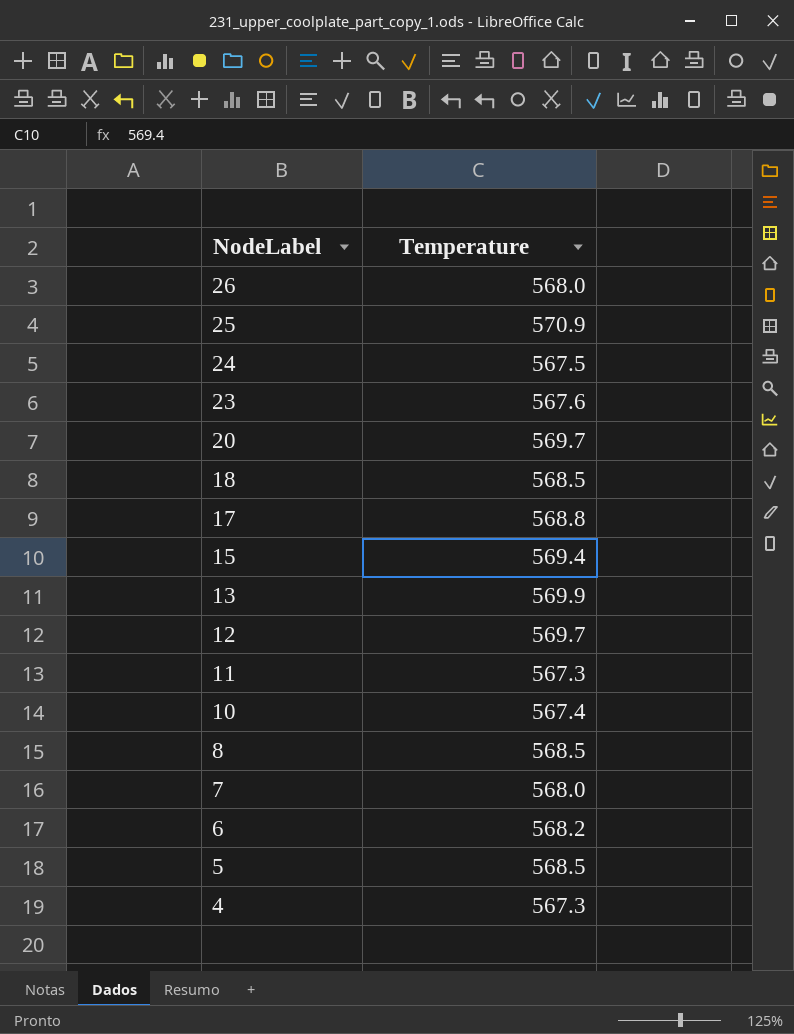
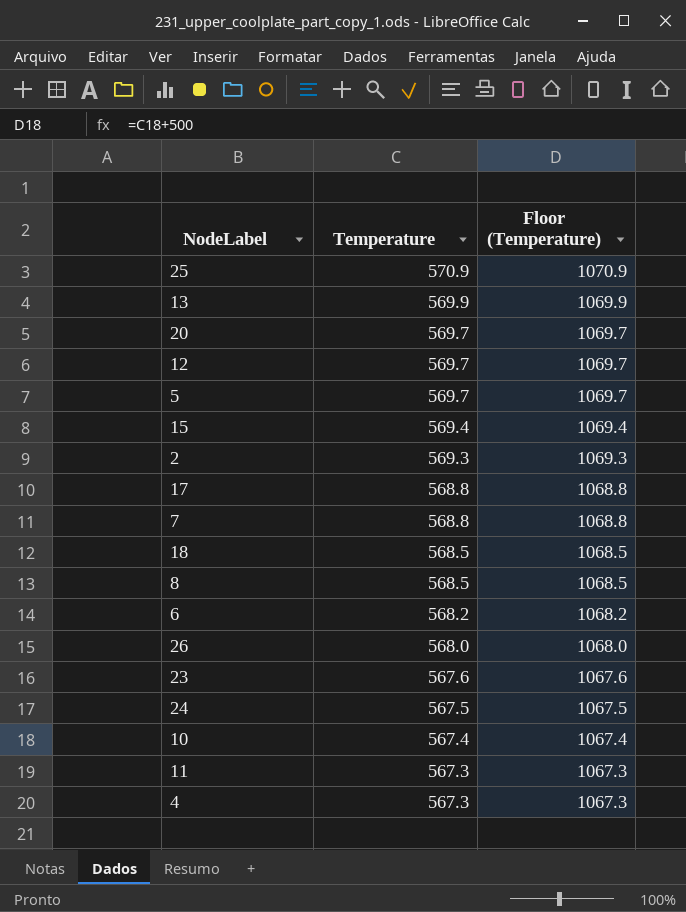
row order: NodeLabel descending -> Temperature descending
column Floor (Temperature) | formula: none -> [Temperature] + 500
5 | Temperature: 568.5 -> 569.7
row 2: none -> 569.3 | 1069.3
7 | Temperature: 568.0 -> 568.8

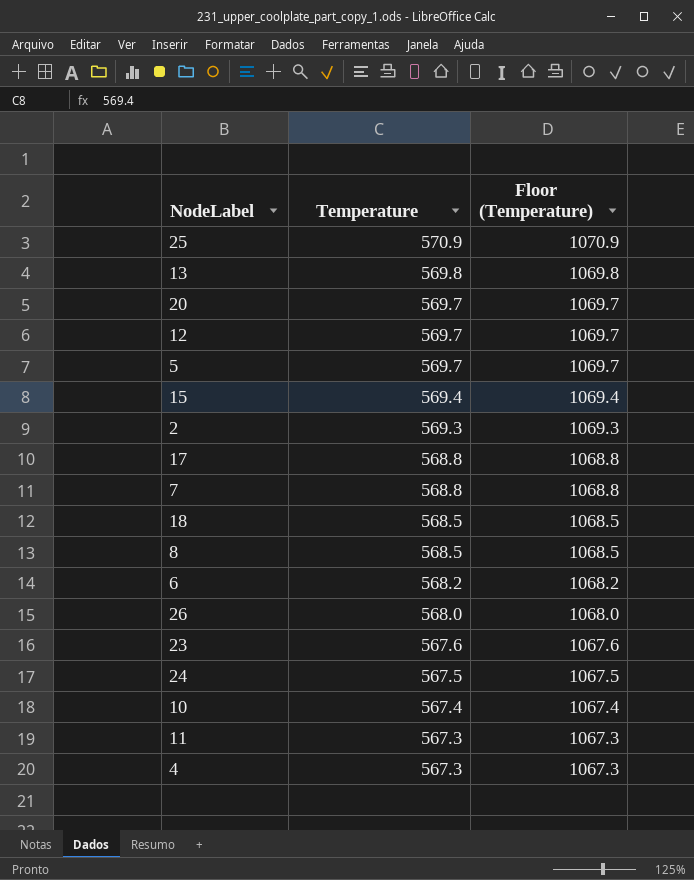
13 | Temperature: 569.9 -> 569.8
13 | Floor (Temperature): 1069.9 -> 1069.8

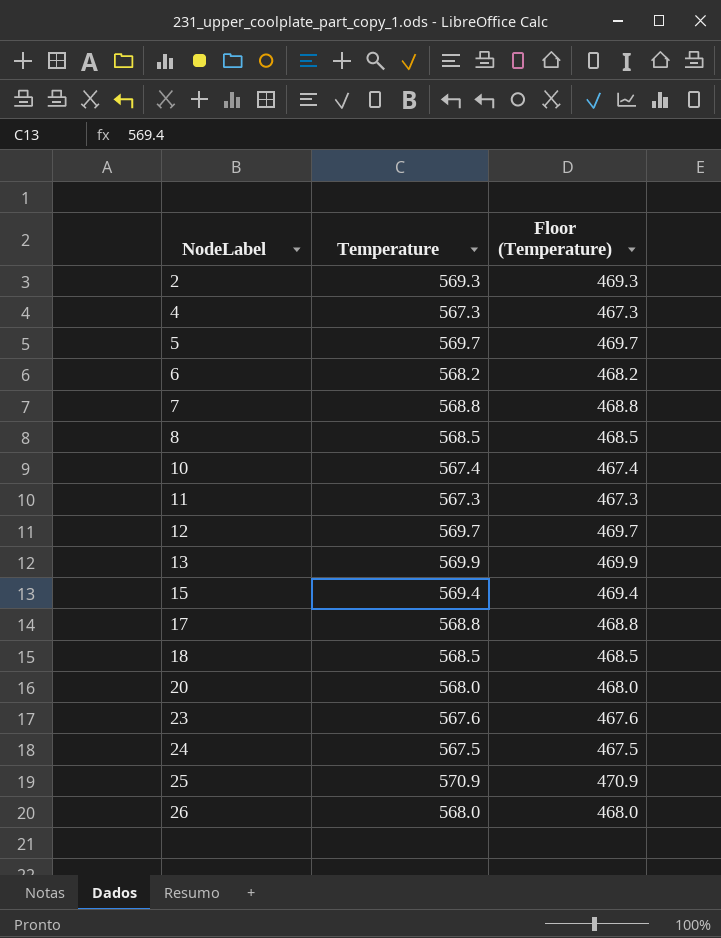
row order: Temperature descending -> NodeLabel ascending
column Floor (Temperature) | formula: [Temperature] + 500 -> [Temperature] - 100
13 | Temperature: 569.8 -> 569.9
20 | Temperature: 569.7 -> 568.0

